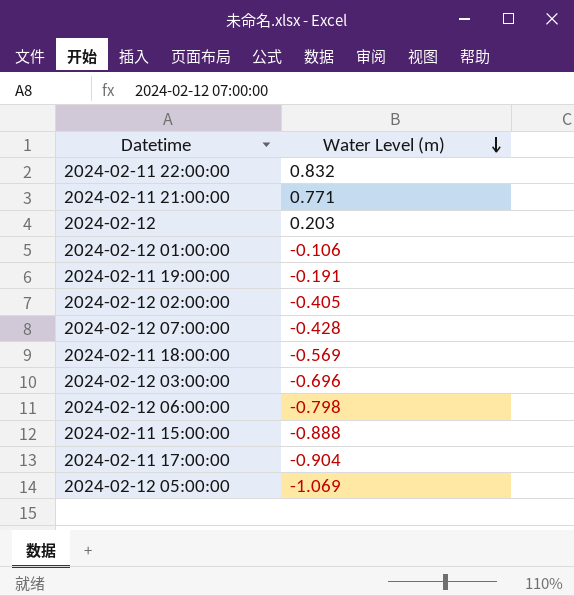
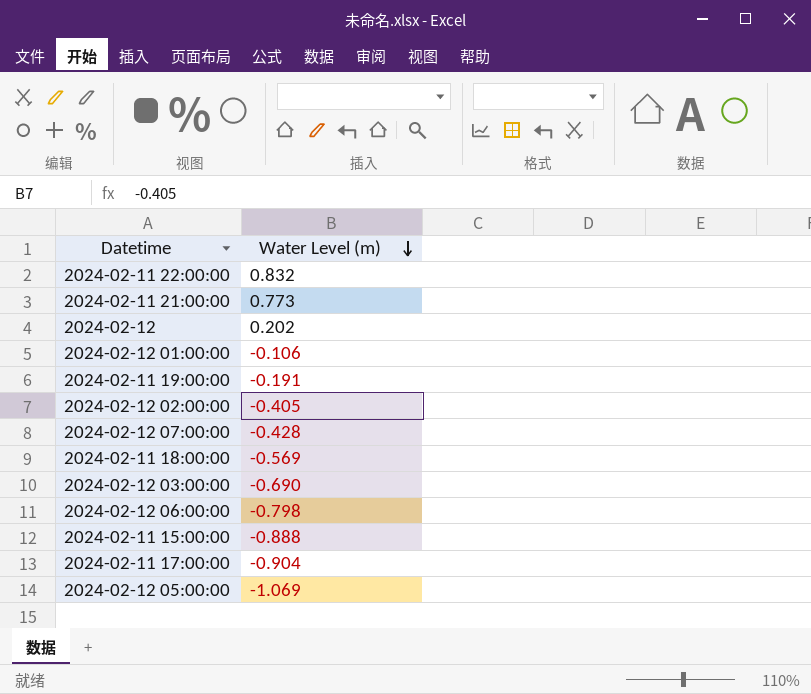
2024-02-11 21:00:00 | Water Level (m): 0.771 -> 0.773
2024-02-12 | Water Level (m): 0.203 -> 0.202
2024-02-12 03:00:00 | Water Level (m): -0.696 -> -0.690

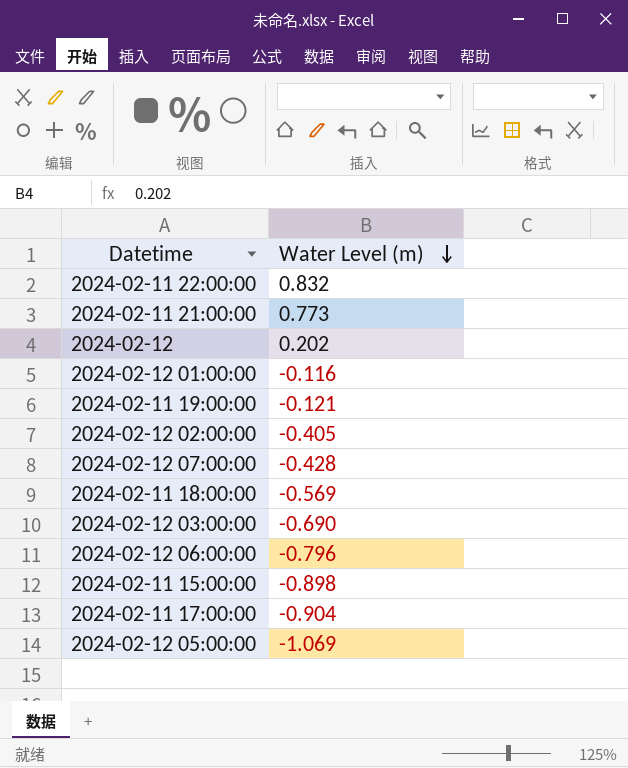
2024-02-12 01:00:00 | Water Level (m): -0.106 -> -0.116
2024-02-11 19:00:00 | Water Level (m): -0.191 -> -0.121
2024-02-12 06:00:00 | Water Level (m): -0.798 -> -0.796
2024-02-11 15:00:00 | Water Level (m): -0.888 -> -0.898

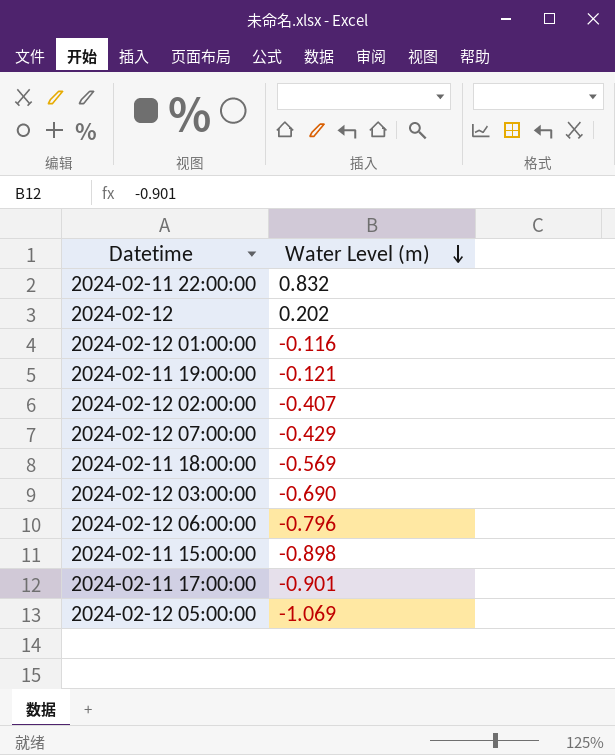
row 2024-02-11 21:00:00: 0.773 -> none
2024-02-12 02:00:00 | Water Level (m): -0.405 -> -0.407
2024-02-12 07:00:00 | Water Level (m): -0.428 -> -0.429
2024-02-11 17:00:00 | Water Level (m): -0.904 -> -0.901

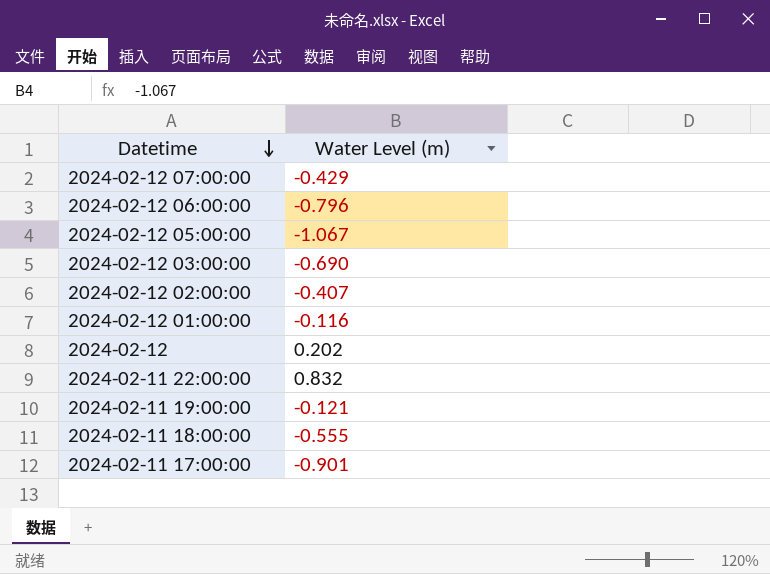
row order: Water Level (m) descending -> Datetime descending
row 2024-02-11 15:00:00: -0.898 -> none
2024-02-12 05:00:00 | Water Level (m): -1.069 -> -1.067
2024-02-11 18:00:00 | Water Level (m): -0.569 -> -0.555

